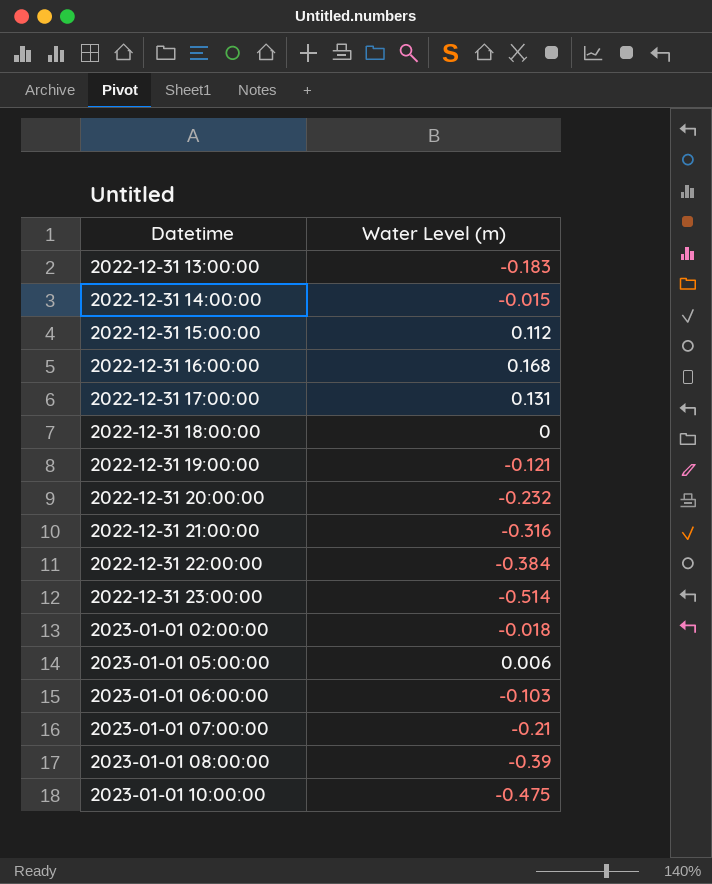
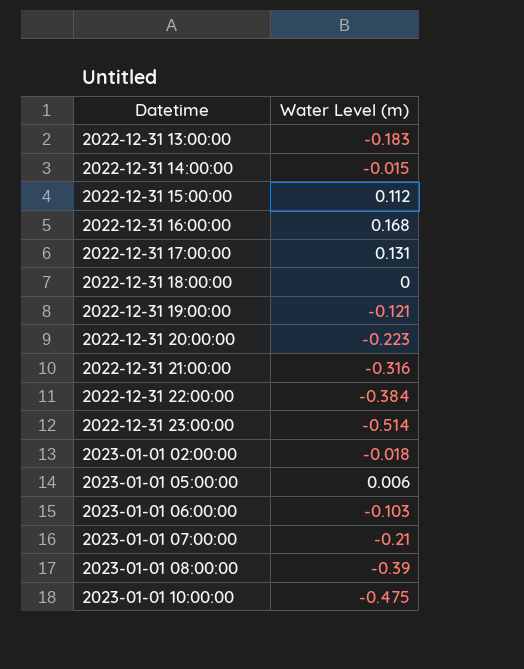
2022-12-31 20:00:00 | Water Level (m): -0.232 -> -0.223

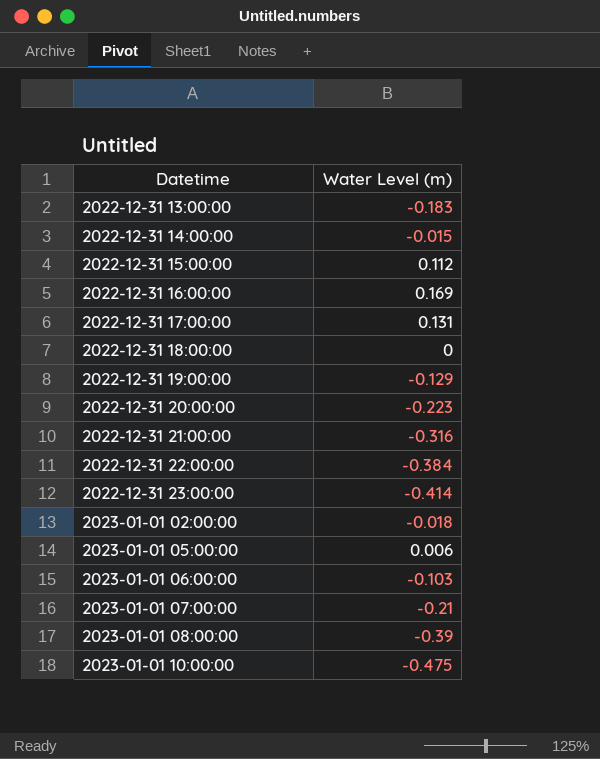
2022-12-31 16:00:00 | Water Level (m): 0.168 -> 0.169
2022-12-31 19:00:00 | Water Level (m): -0.121 -> -0.129
2022-12-31 23:00:00 | Water Level (m): -0.514 -> -0.414

